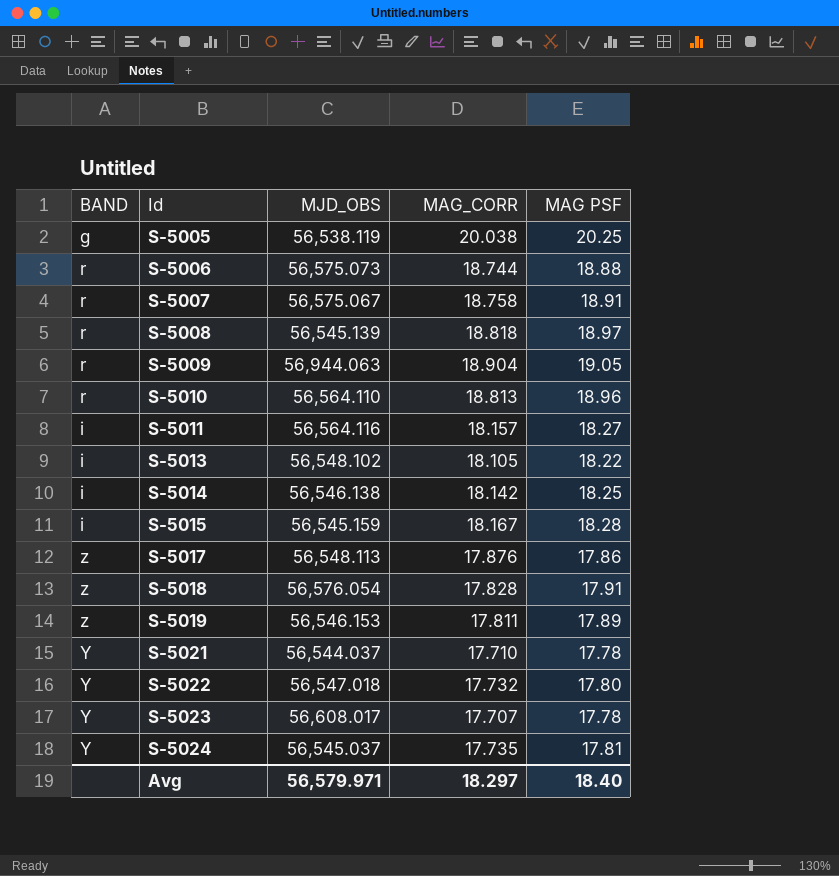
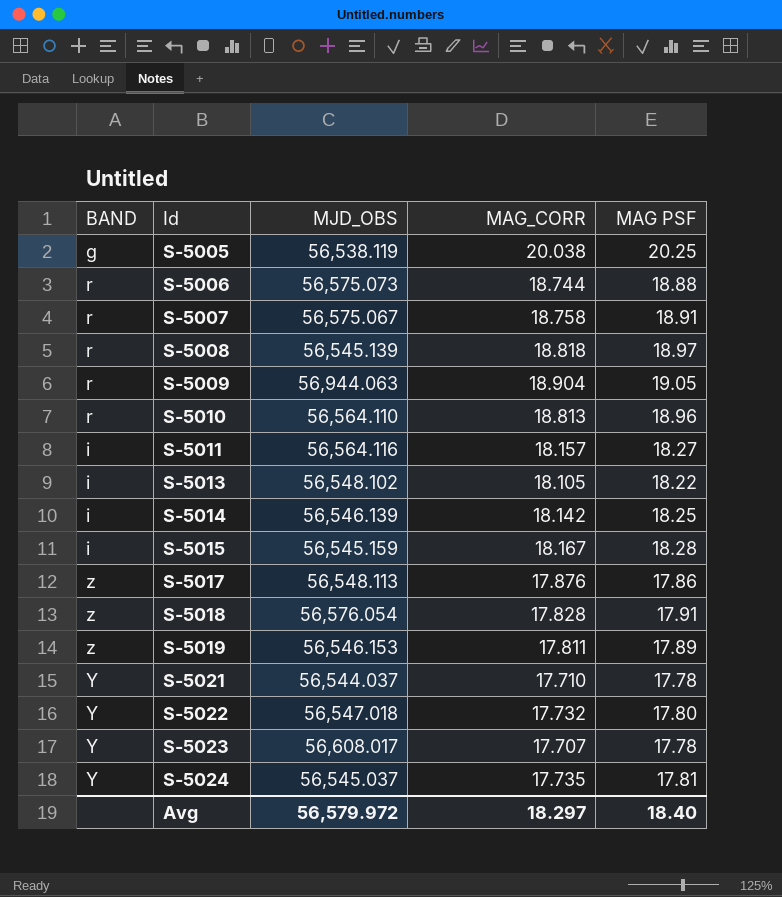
S-5014 | MJD_OBS: 56,546.138 -> 56,546.139
Avg | MJD_OBS: 56,579.971 -> 56,579.972

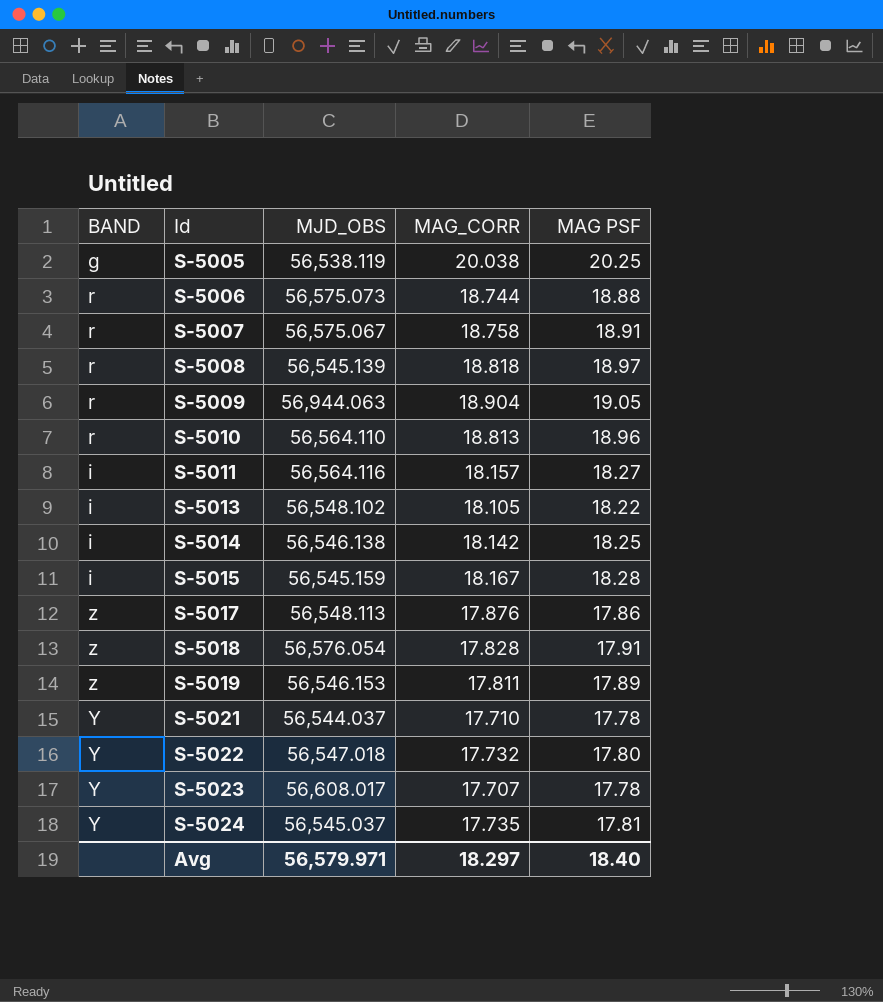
S-5014 | MJD_OBS: 56,546.139 -> 56,546.138
Avg | MJD_OBS: 56,579.972 -> 56,579.971

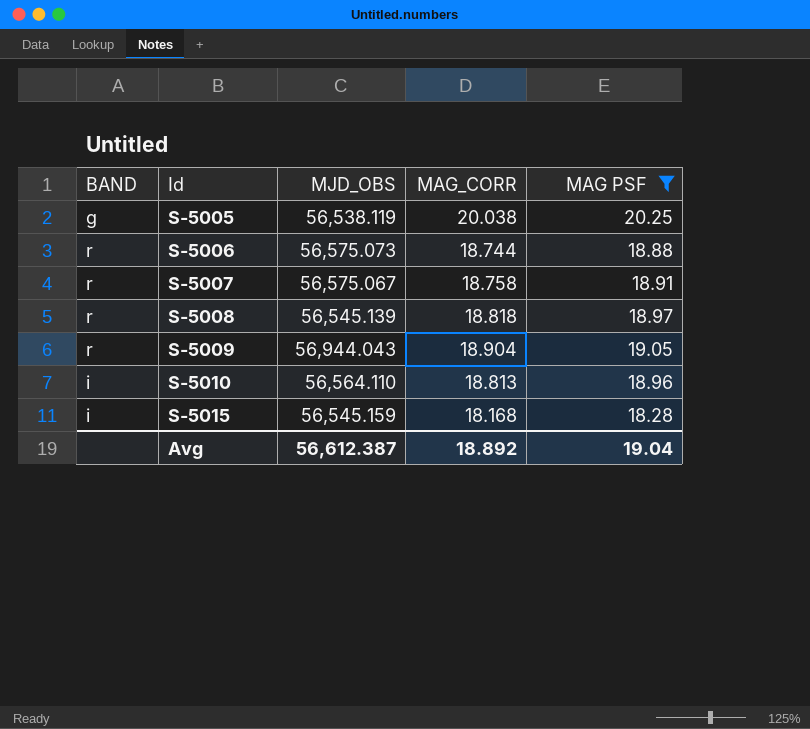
filter: none -> MAG PSF >= 18.28
S-5009 | MJD_OBS: 56,944.063 -> 56,944.043
S-5010 | BAND: r -> i
S-5015 | MAG_CORR: 18.167 -> 18.168
Avg | MJD_OBS: 56,579.971 -> 56,612.387
Avg | MAG_CORR: 18.297 -> 18.892
Avg | MAG PSF: 18.40 -> 19.04

